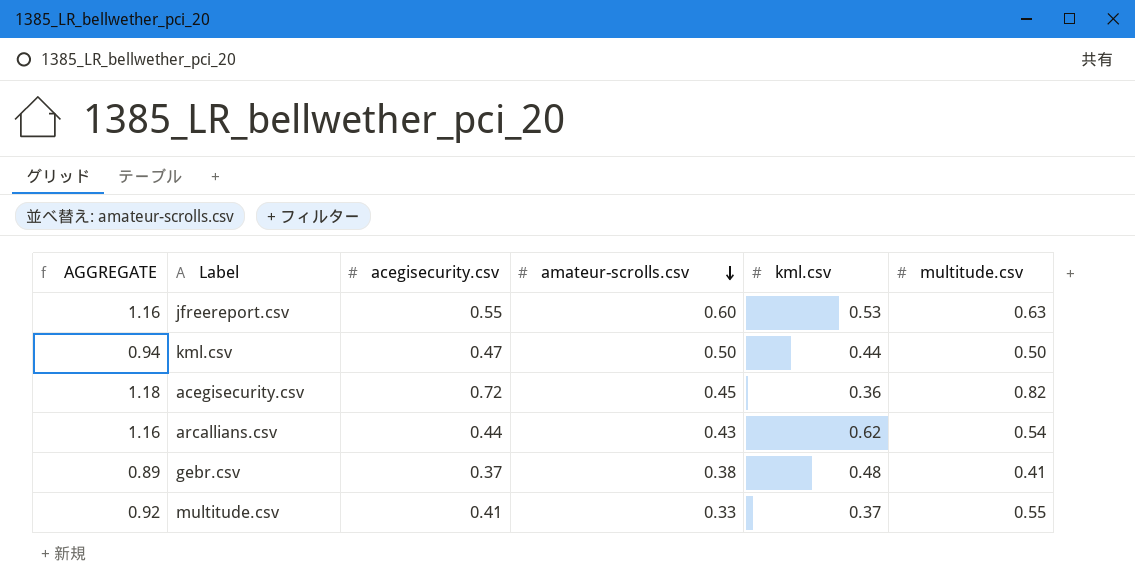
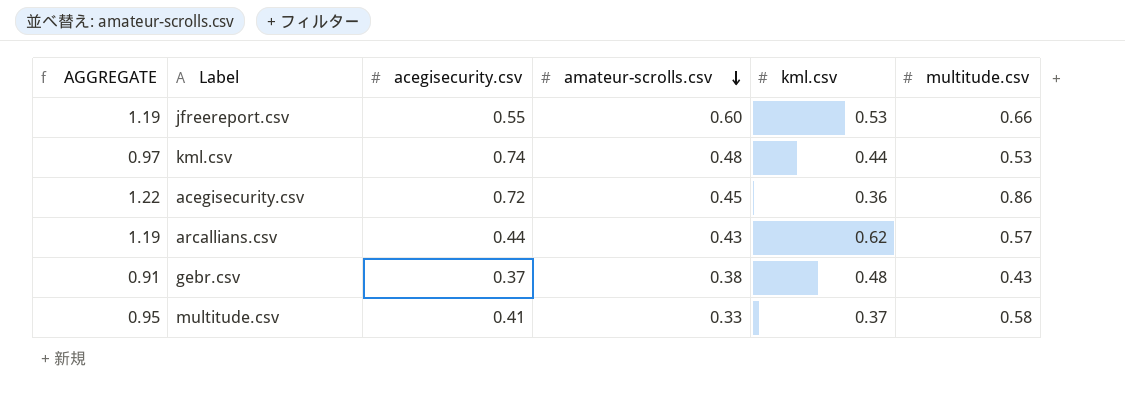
jfreereport.csv | AGGREGATE: 1.16 -> 1.19
jfreereport.csv | multitude.csv: 0.63 -> 0.66
kml.csv | AGGREGATE: 0.94 -> 0.97
kml.csv | acegisecurity.csv: 0.47 -> 0.74
kml.csv | amateur-scrolls.csv: 0.50 -> 0.48
kml.csv | multitude.csv: 0.50 -> 0.53
acegisecurity.csv | AGGREGATE: 1.18 -> 1.22
acegisecurity.csv | multitude.csv: 0.82 -> 0.86
arcallians.csv | AGGREGATE: 1.16 -> 1.19
arcallians.csv | multitude.csv: 0.54 -> 0.57
gebr.csv | AGGREGATE: 0.89 -> 0.91
gebr.csv | multitude.csv: 0.41 -> 0.43
multitude.csv | AGGREGATE: 0.92 -> 0.95
multitude.csv | multitude.csv: 0.55 -> 0.58

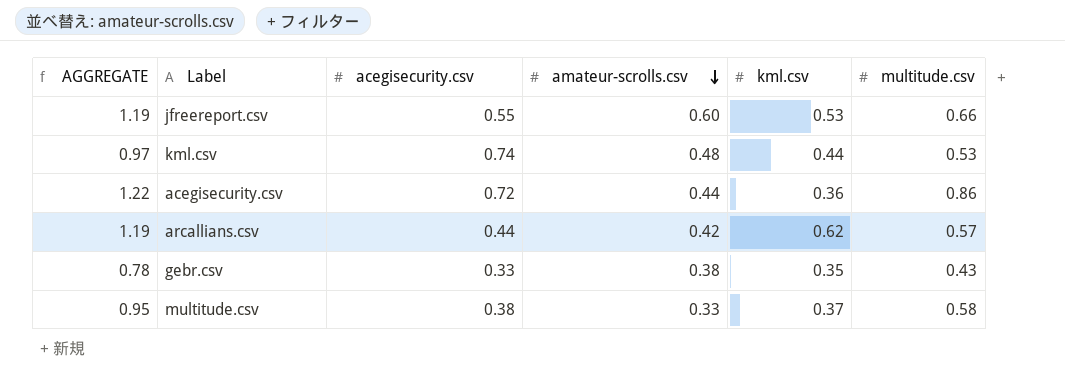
acegisecurity.csv | amateur-scrolls.csv: 0.45 -> 0.44
arcallians.csv | amateur-scrolls.csv: 0.43 -> 0.42
gebr.csv | AGGREGATE: 0.91 -> 0.78
gebr.csv | acegisecurity.csv: 0.37 -> 0.33
gebr.csv | kml.csv: 0.48 -> 0.35
multitude.csv | acegisecurity.csv: 0.41 -> 0.38

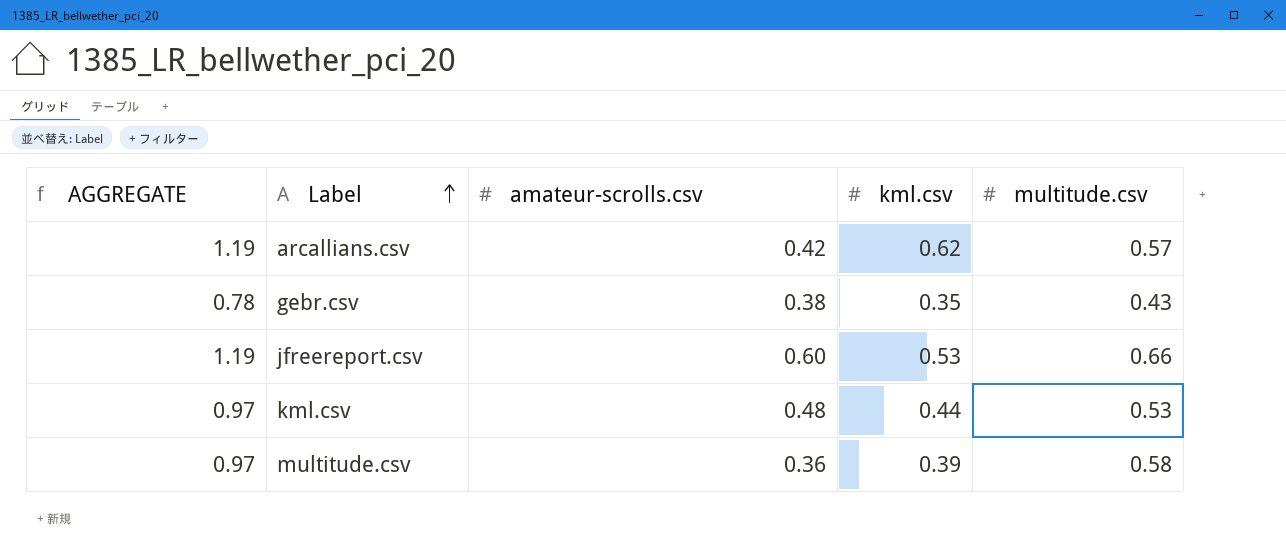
row order: amateur-scrolls.csv descending -> Label ascending
column acegisecurity.csv | position: 3 -> none
row acegisecurity.csv: 1.22 | 0.72 | 0.44 | 0.36 | 0.86 -> none
multitude.csv | AGGREGATE: 0.95 -> 0.97
multitude.csv | amateur-scrolls.csv: 0.33 -> 0.36
multitude.csv | kml.csv: 0.37 -> 0.39

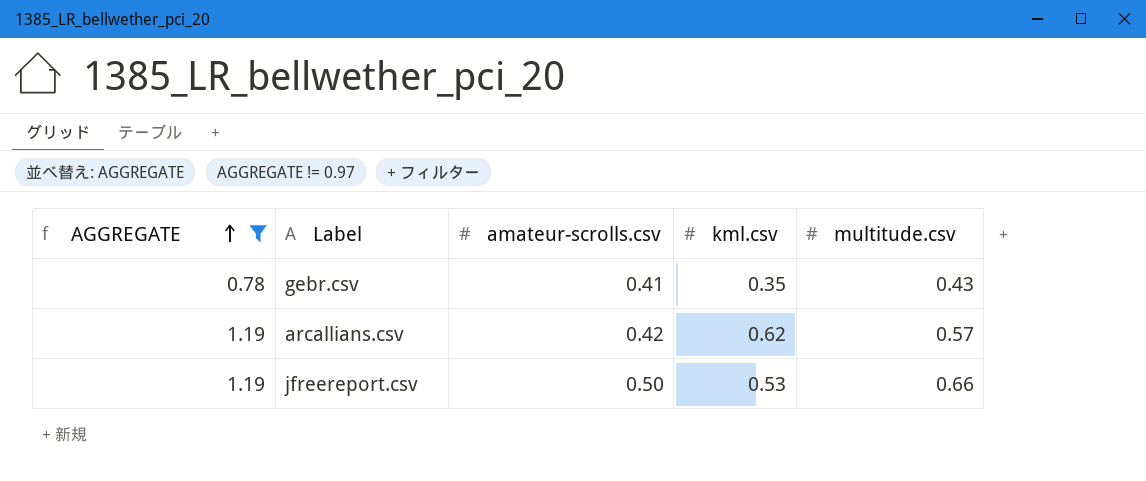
filter: none -> AGGREGATE != 0.97
row order: Label ascending -> AGGREGATE ascending
gebr.csv | amateur-scrolls.csv: 0.38 -> 0.41
jfreereport.csv | amateur-scrolls.csv: 0.60 -> 0.50

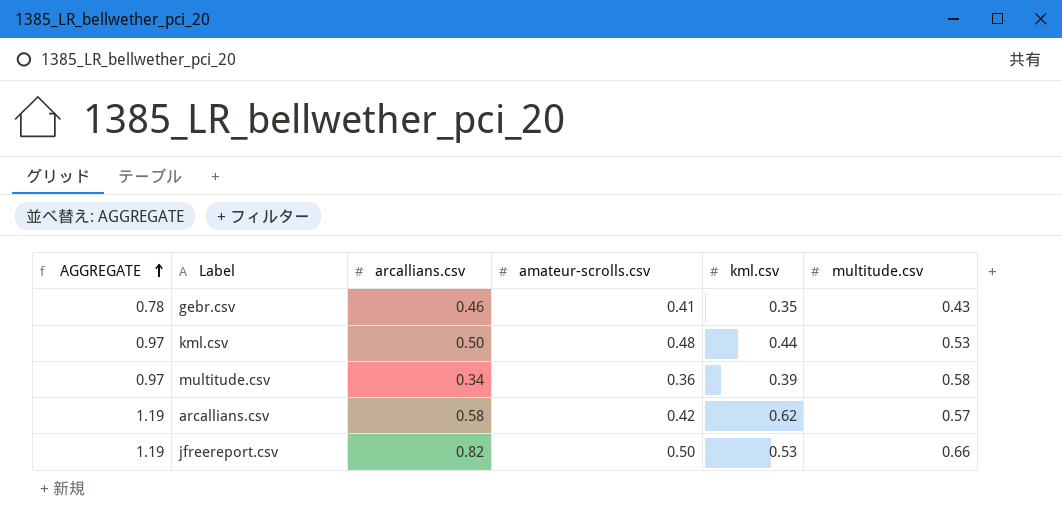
filter: AGGREGATE != 0.97 -> none
column arcallians.csv | position: none -> 3

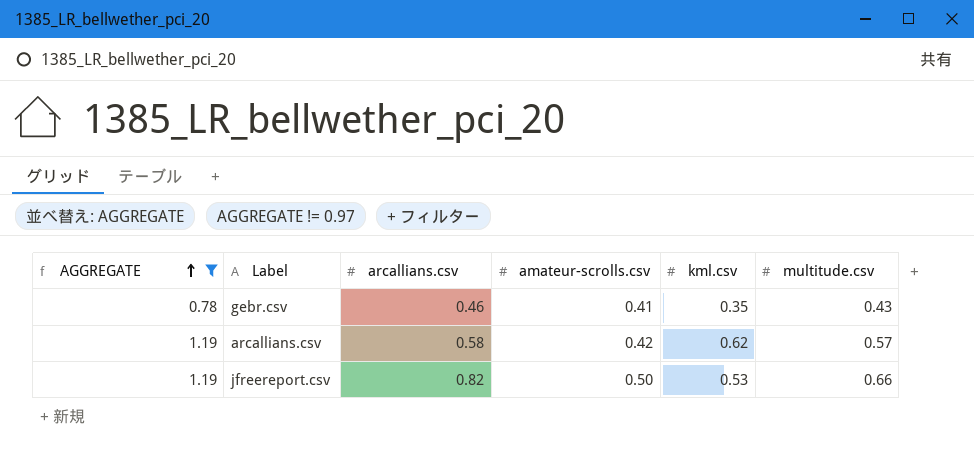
filter: none -> AGGREGATE != 0.97

